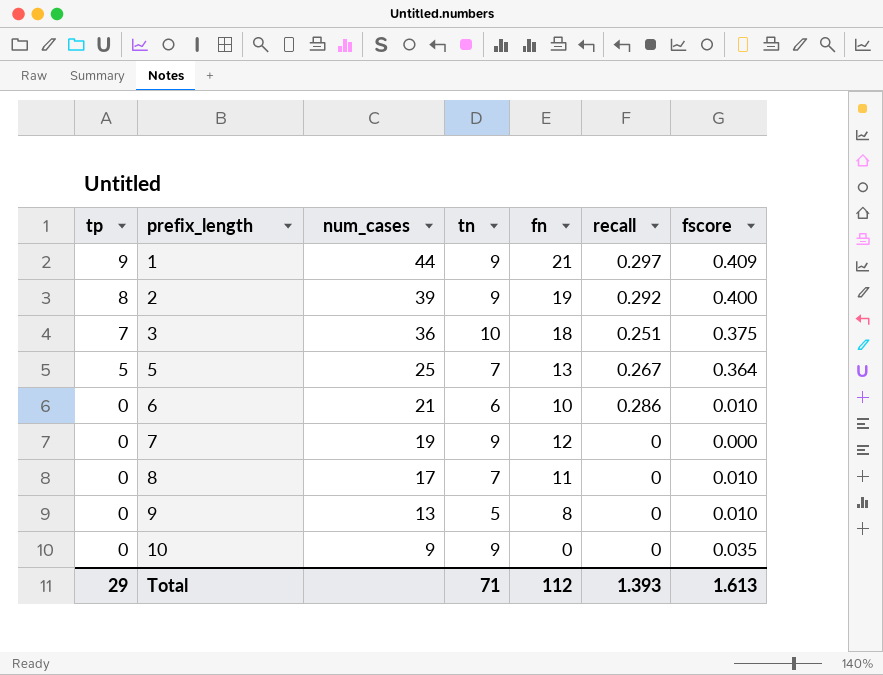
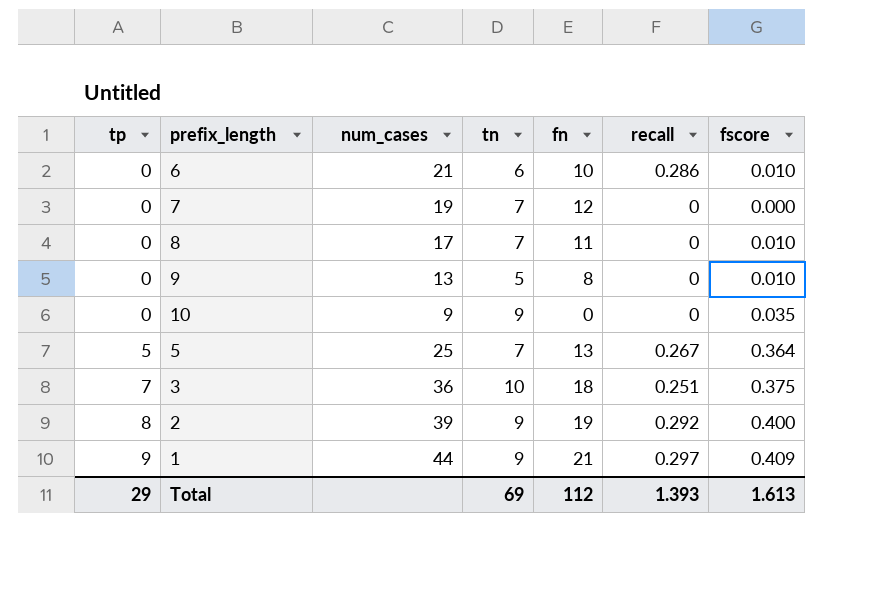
row order: tp descending -> tp ascending
7 | tn: 9 -> 7
Total | tn: 71 -> 69

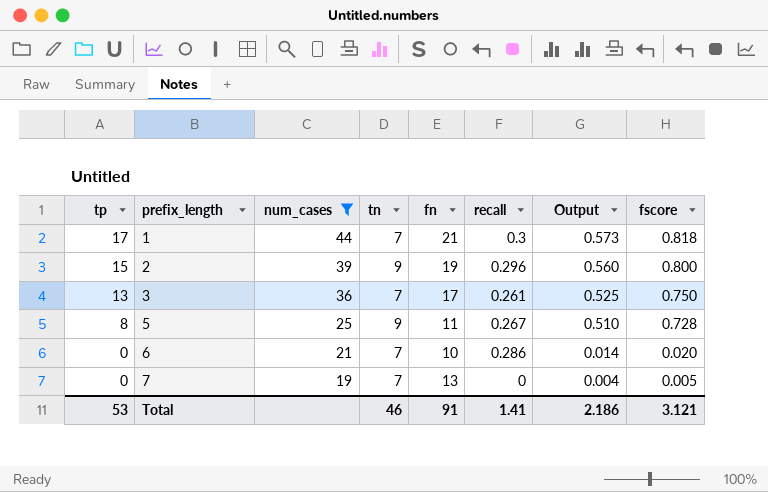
filter: none -> num_cases >= 19
row order: tp ascending -> tp descending
column Output | formula: none -> [fscore] * 0.7
1 | tp: 9 -> 17
1 | tn: 9 -> 7
1 | recall: 0.297 -> 0.3
1 | fscore: 0.409 -> 0.818
2 | tp: 8 -> 15
2 | recall: 0.292 -> 0.296
2 | fscore: 0.400 -> 0.800
3 | tp: 7 -> 13
3 | tn: 10 -> 7
3 | fn: 18 -> 17
3 | recall: 0.251 -> 0.261
3 | fscore: 0.375 -> 0.750
5 | tp: 5 -> 8
5 | tn: 7 -> 9
5 | fn: 13 -> 11
5 | fscore: 0.364 -> 0.728
6 | tn: 6 -> 7
6 | fscore: 0.010 -> 0.020
7 | fn: 12 -> 13
7 | fscore: 0.000 -> 0.005
Total | tp: 29 -> 53
Total | tn: 69 -> 46
Total | fn: 112 -> 91
Total | recall: 1.393 -> 1.41
Total | fscore: 1.613 -> 3.121

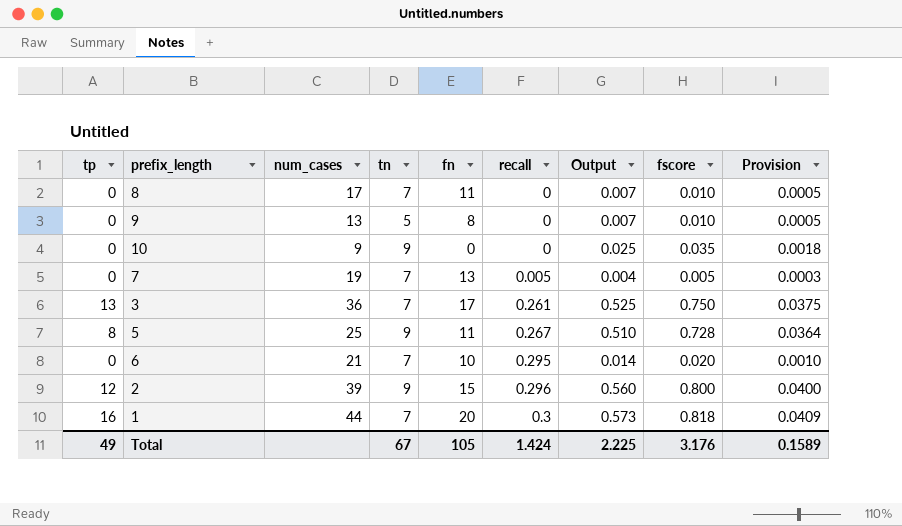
filter: num_cases >= 19 -> none
row order: tp descending -> recall ascending
column Provision | formula: none -> [fscore] * 0.05
7 | recall: 0 -> 0.005
6 | recall: 0.286 -> 0.295
2 | tp: 15 -> 12
2 | fn: 19 -> 15
1 | tp: 17 -> 16
1 | fn: 21 -> 20
Total | tp: 53 -> 49
Total | tn: 46 -> 67
Total | fn: 91 -> 105
Total | recall: 1.41 -> 1.424
Total | Output: 2.186 -> 2.225
Total | fscore: 3.121 -> 3.176

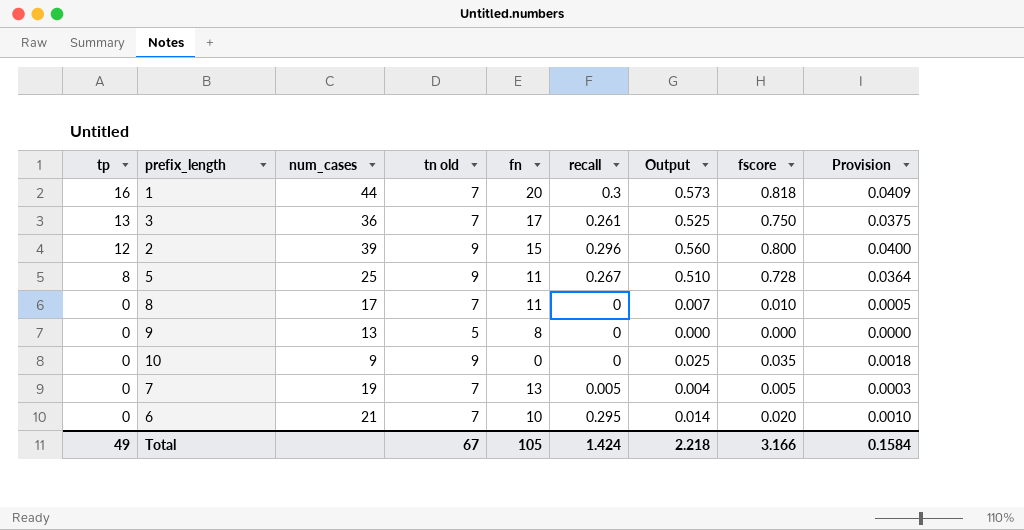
row order: recall ascending -> tp descending
column name: tn -> tn old
9 | Output: 0.007 -> 0.000
9 | fscore: 0.010 -> 0.000
9 | Provision: 0.0005 -> 0.0000
Total | Output: 2.225 -> 2.218
Total | fscore: 3.176 -> 3.166
Total | Provision: 0.1589 -> 0.1584

